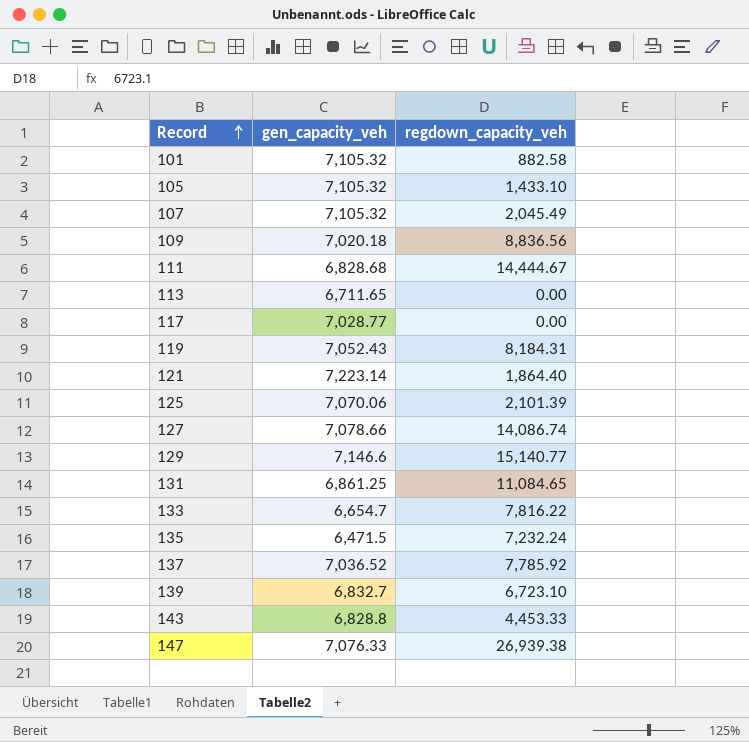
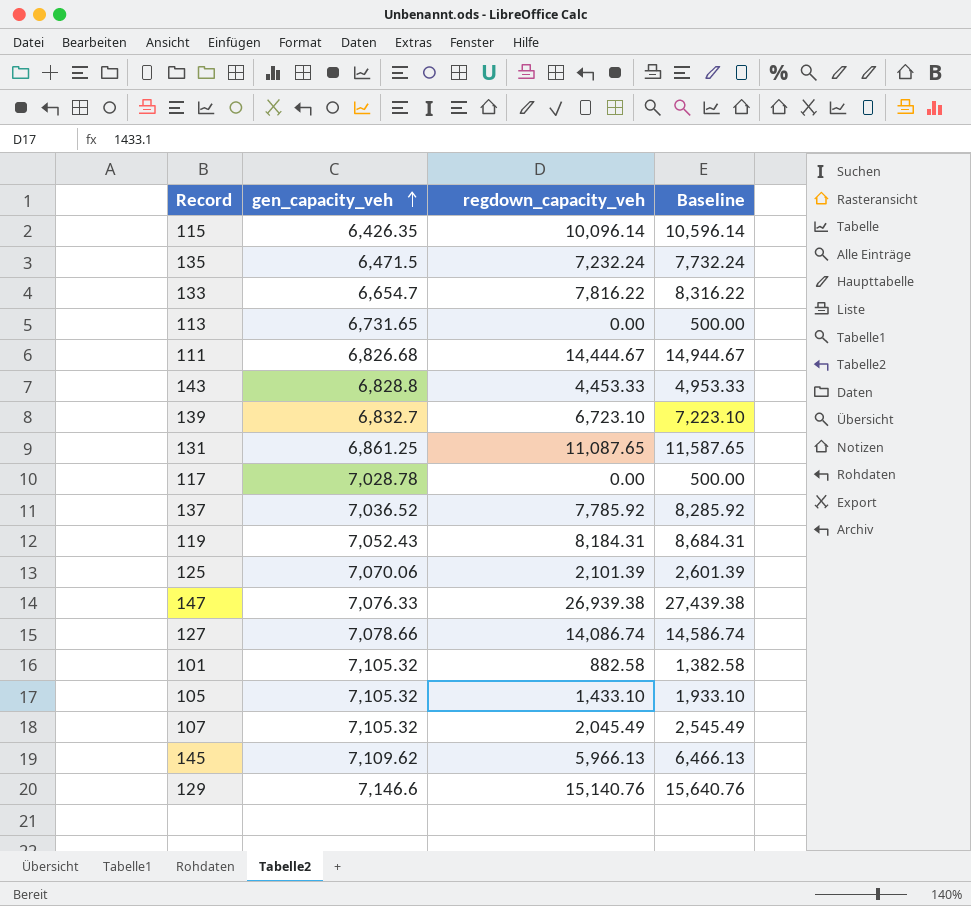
row order: Record ascending -> gen_capacity_veh ascending
column Baseline | formula: none -> [regdown_capacity_veh] + 500
row 109: 7,020.18 | 8,836.56 -> none
row 121: 7,223.14 | 1,864.40 -> none
row 115: none -> 6,426.35 | 10,096.14 | 10,596.14
113 | gen_capacity_veh: 6,711.65 -> 6,731.65
111 | gen_capacity_veh: 6,828.68 -> 6,826.68
131 | regdown_capacity_veh: 11,084.65 -> 11,087.65
117 | gen_capacity_veh: 7,028.77 -> 7,028.78
row 145: none -> 7,109.62 | 5,966.13 | 6,466.13
129 | regdown_capacity_veh: 15,140.77 -> 15,140.76

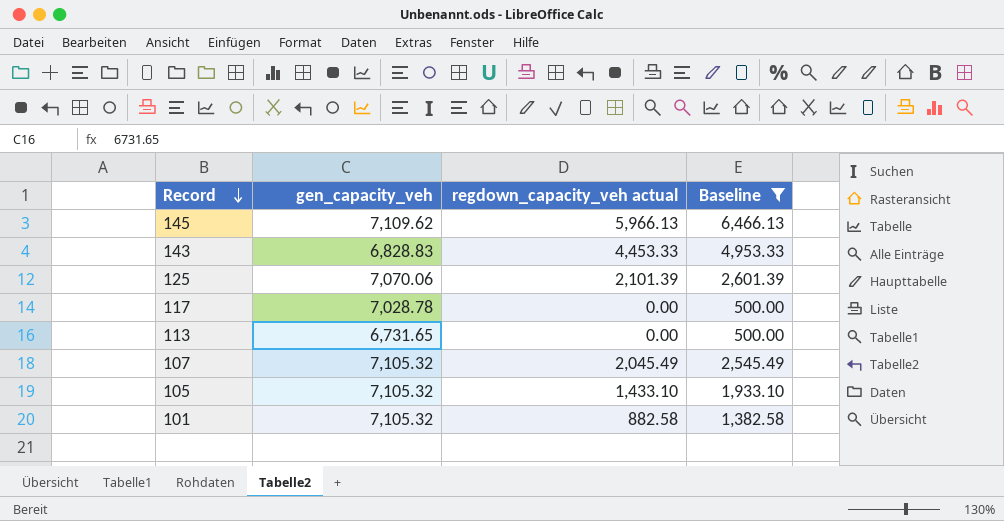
filter: none -> Baseline <= 6,466.13
row order: gen_capacity_veh ascending -> Record descending
column name: regdown_capacity_veh -> regdown_capacity_veh actual
143 | gen_capacity_veh: 6,828.8 -> 6,828.83

